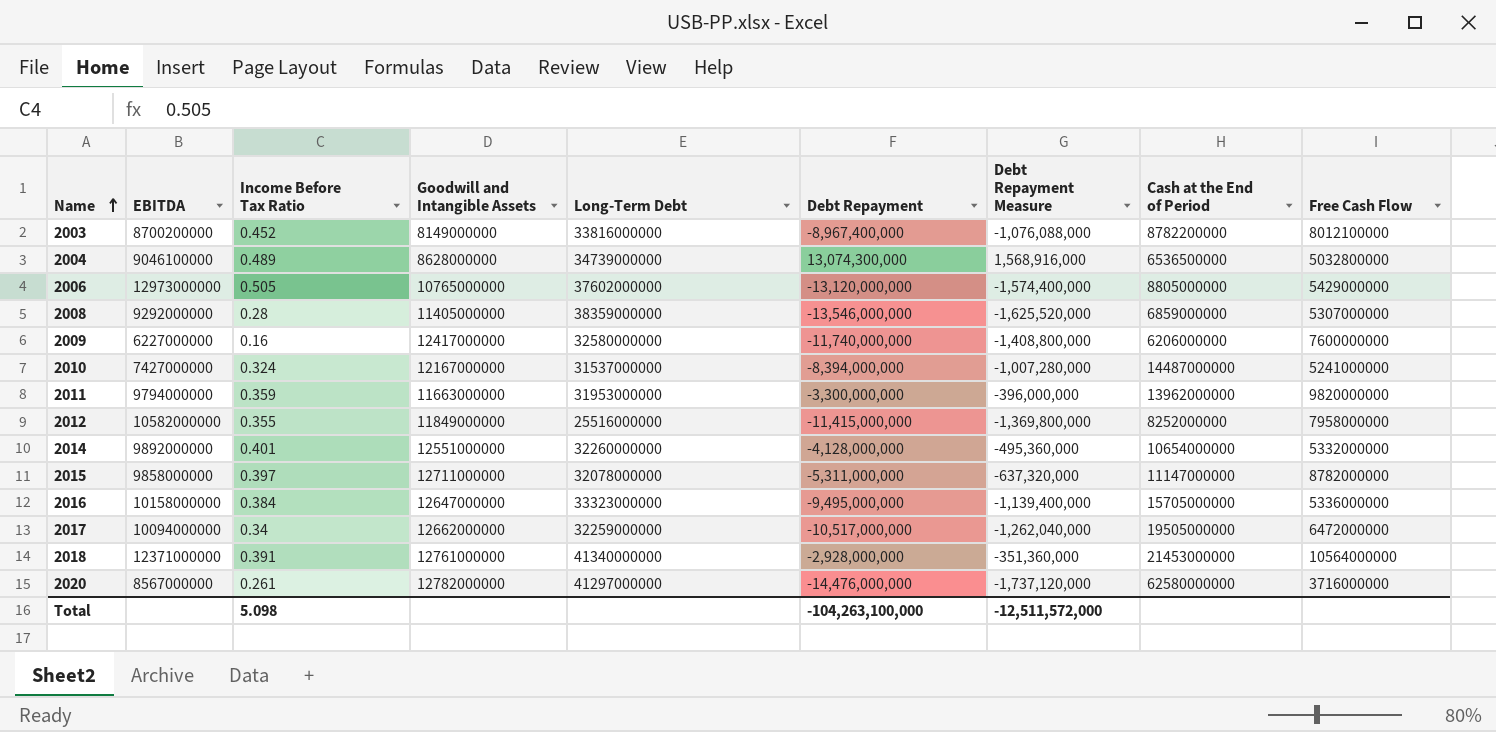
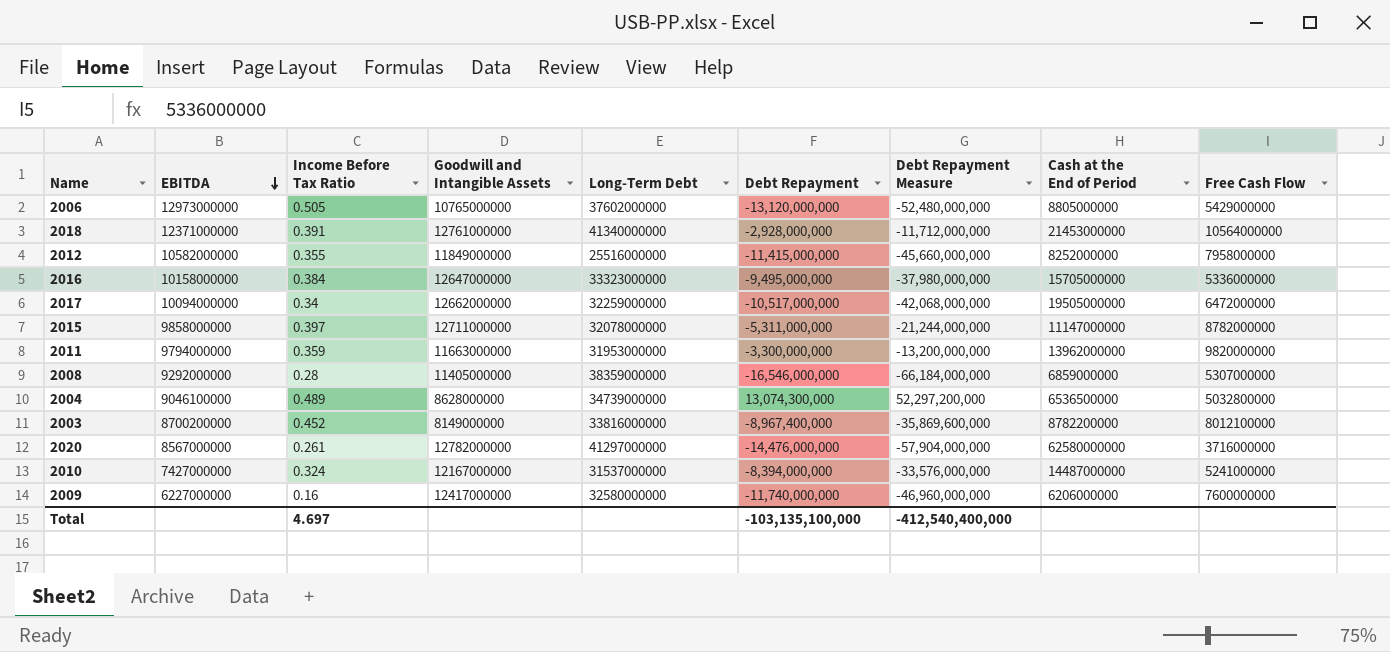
row order: Name ascending -> EBITDA descending
column Debt Repayment Measure | formula: [Debt Repayment] * 0.12 -> [Debt Repayment] * 4
row 2014: 9892000000 | 0.401 | 12551000000 | 32260000000 | -4,128,000,000 | -495,360,000 | 10654000000 | 5332000000 -> none
2008 | Debt Repayment: -13,546,000,000 -> -16,546,000,000
Total | Income Before Tax Ratio: 5.098 -> 4.697
Total | Debt Repayment: -104,263,100,000 -> -103,135,100,000
Total | Debt Repayment Measure: -12,511,572,000 -> -412,540,400,000

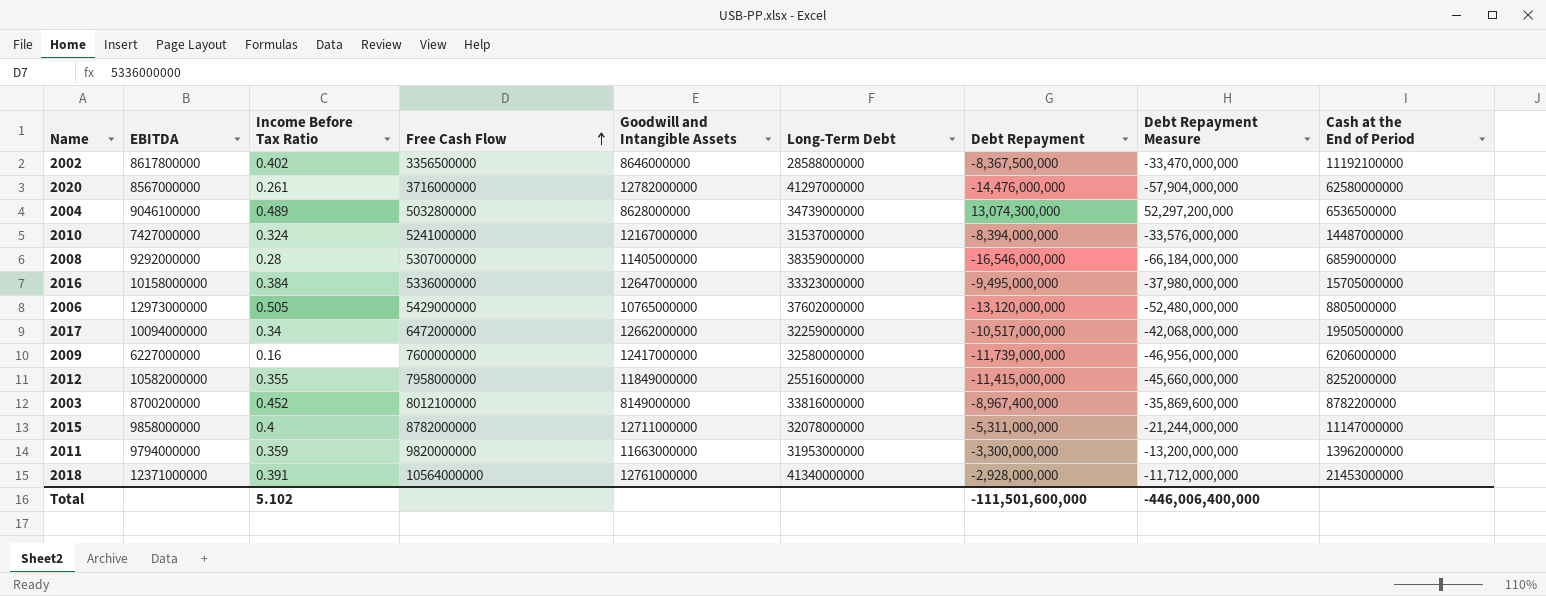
row order: EBITDA descending -> Free Cash Flow ascending
column Free Cash Flow | position: 9 -> 4
row 2002: none -> 8617800000 | 0.402 | 3356500000 | 8646000000 | 28588000000 | -8,367,500,000 | -33,470,000,000 | 11192100000
2009 | Debt Repayment: -11,740,000,000 -> -11,739,000,000
2009 | Debt Repayment Measure: -46,960,000,000 -> -46,956,000,000
2015 | Income Before Tax Ratio: 0.397 -> 0.4
Total | Income Before Tax Ratio: 4.697 -> 5.102
Total | Debt Repayment: -103,135,100,000 -> -111,501,600,000
Total | Debt Repayment Measure: -412,540,400,000 -> -446,006,400,000

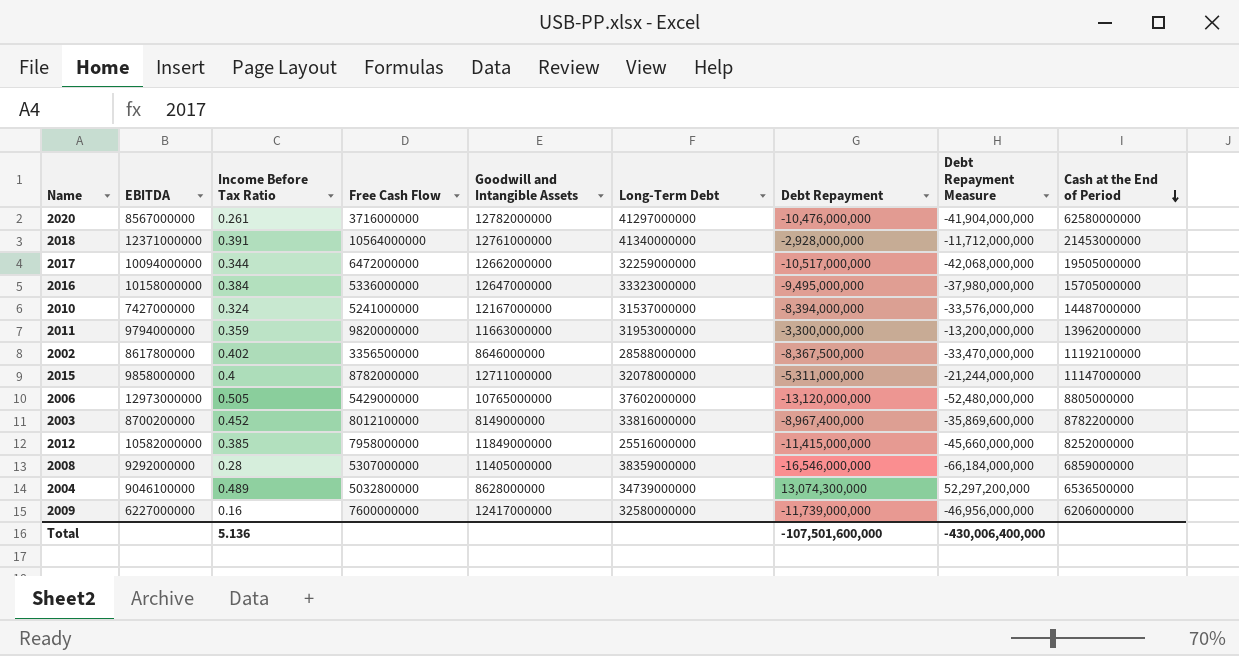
row order: Free Cash Flow ascending -> Cash at the End of Period descending
2020 | Debt Repayment: -14,476,000,000 -> -10,476,000,000
2020 | Debt Repayment Measure: -57,904,000,000 -> -41,904,000,000
2017 | Income Before Tax Ratio: 0.34 -> 0.344
2012 | Income Before Tax Ratio: 0.355 -> 0.385
Total | Income Before Tax Ratio: 5.102 -> 5.136
Total | Debt Repayment: -111,501,600,000 -> -107,501,600,000
Total | Debt Repayment Measure: -446,006,400,000 -> -430,006,400,000

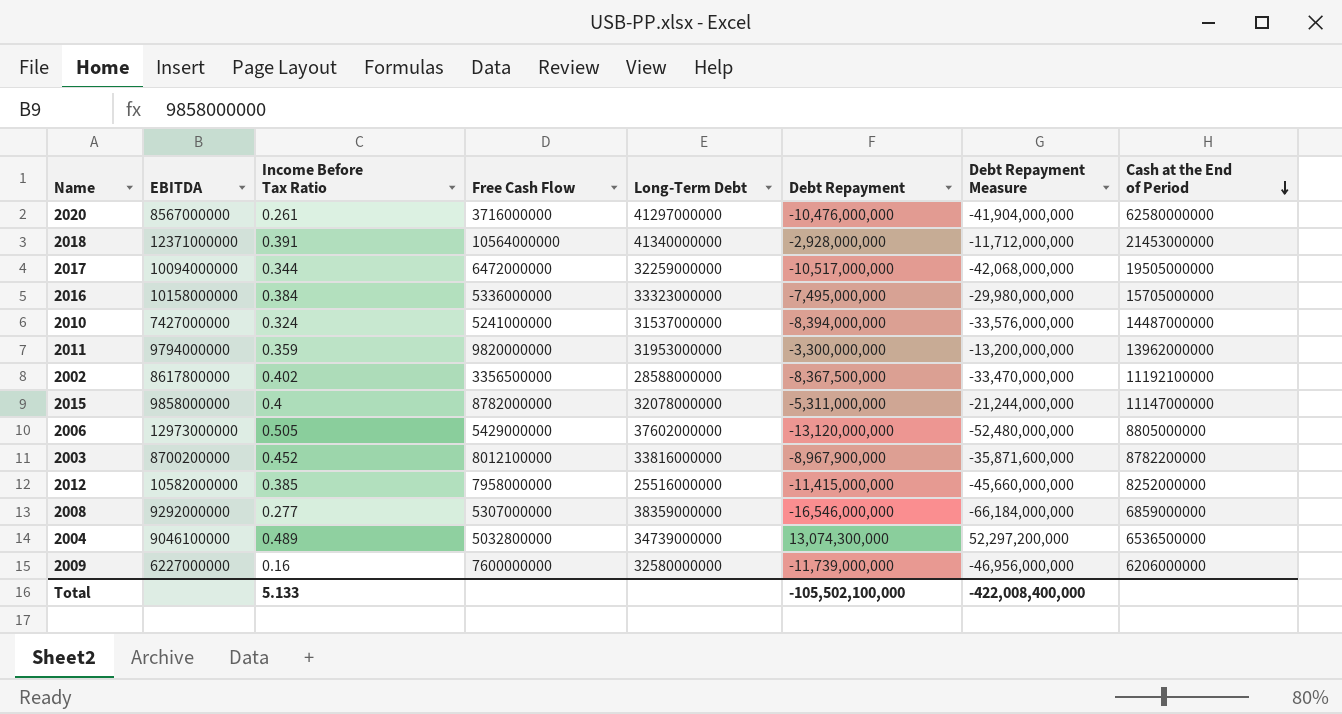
column Goodwill and Intangible Assets | position: 5 -> none
2016 | Debt Repayment: -9,495,000,000 -> -7,495,000,000
2016 | Debt Repayment Measure: -37,980,000,000 -> -29,980,000,000
2003 | Debt Repayment: -8,967,400,000 -> -8,967,900,000
2003 | Debt Repayment Measure: -35,869,600,000 -> -35,871,600,000
2008 | Income Before Tax Ratio: 0.28 -> 0.277
Total | Income Before Tax Ratio: 5.136 -> 5.133
Total | Debt Repayment: -107,501,600,000 -> -105,502,100,000
Total | Debt Repayment Measure: -430,006,400,000 -> -422,008,400,000

